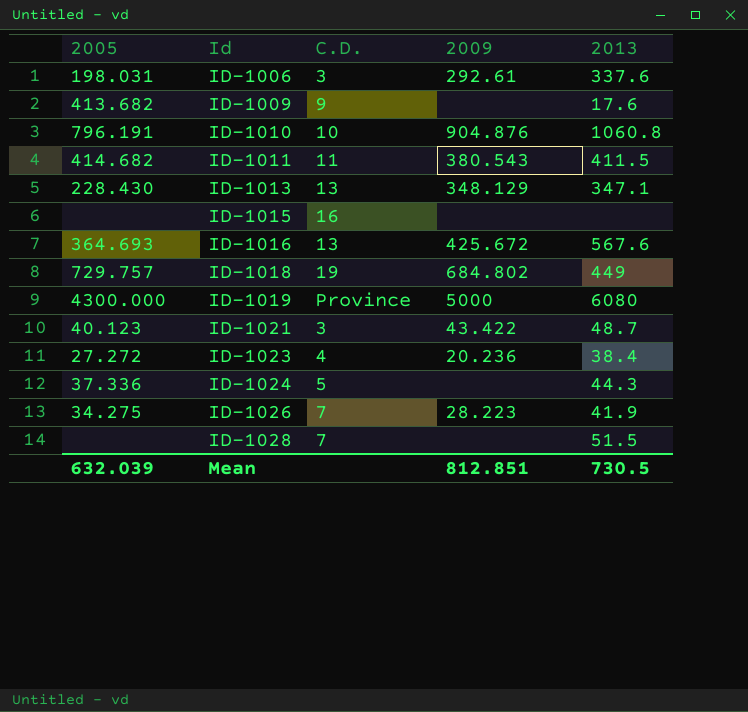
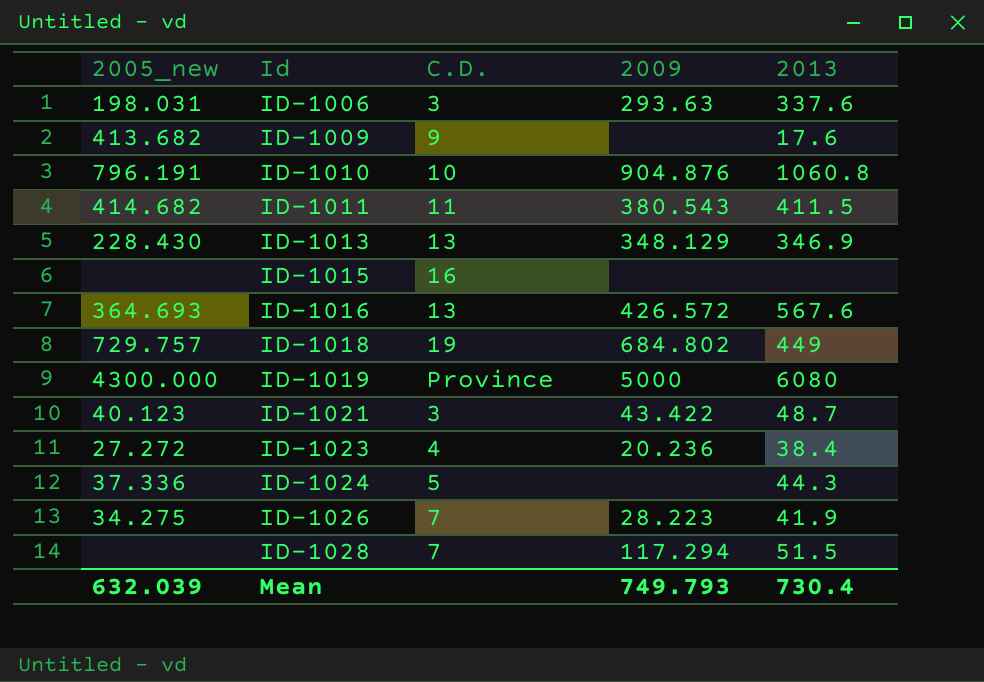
column name: 2005 -> 2005_new
ID-1006 | 2009: 292.61 -> 293.63
ID-1013 | 2013: 347.1 -> 346.9
ID-1016 | 2009: 425.672 -> 426.572
ID-1028 | 2009: none -> 117.294
Mean | 2009: 812.851 -> 749.793
Mean | 2013: 730.5 -> 730.4

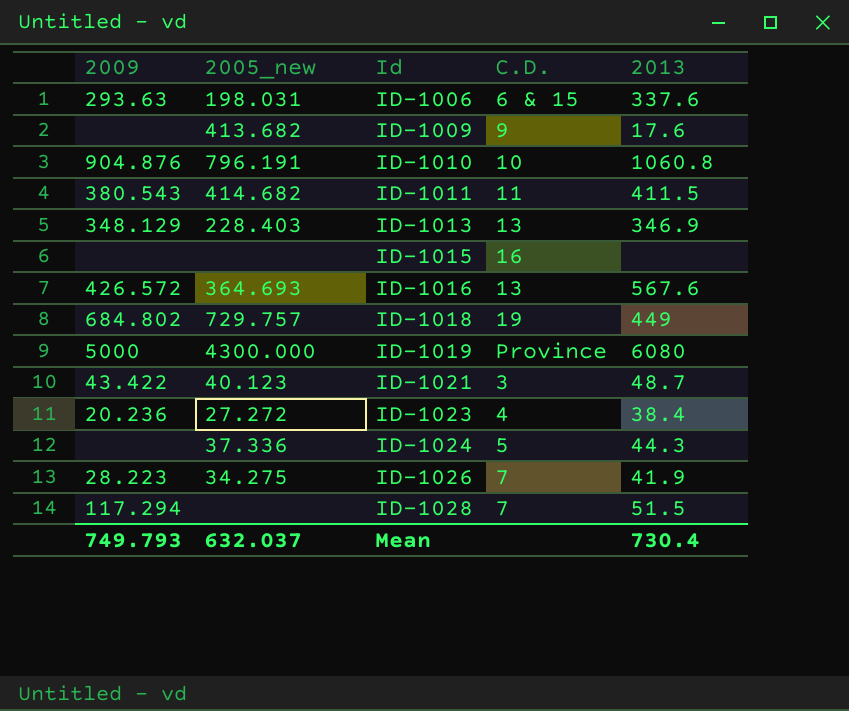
column 2009 | position: 4 -> 1
ID-1006 | C.D.: 3 -> 6 & 15
ID-1013 | 2005_new: 228.430 -> 228.403
Mean | 2005_new: 632.039 -> 632.037

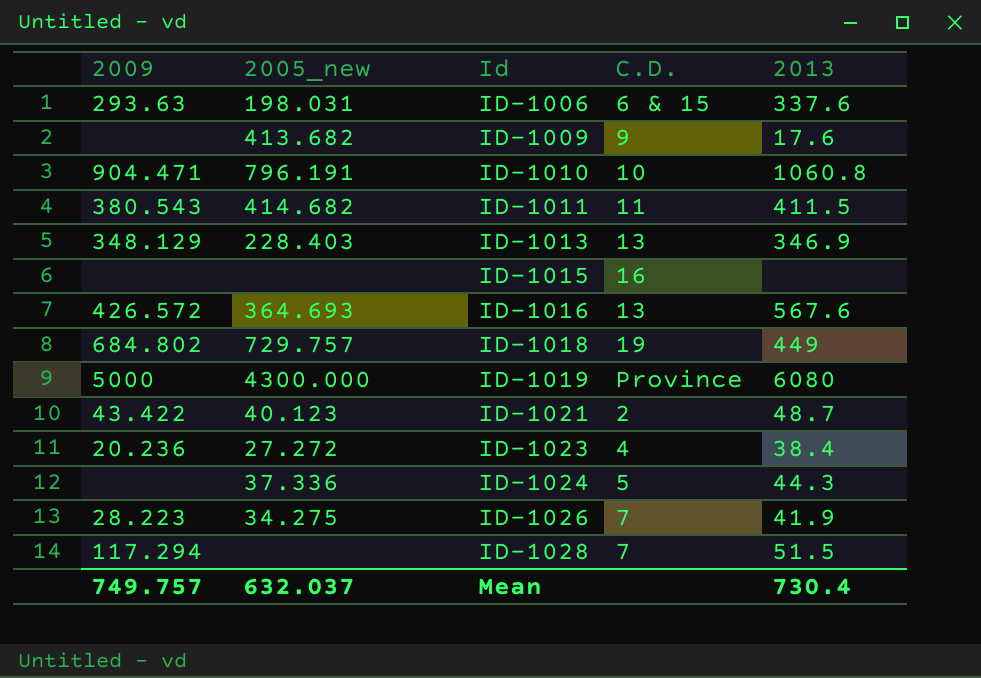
ID-1010 | 2009: 904.876 -> 904.471
ID-1021 | C.D.: 3 -> 2
Mean | 2009: 749.793 -> 749.757

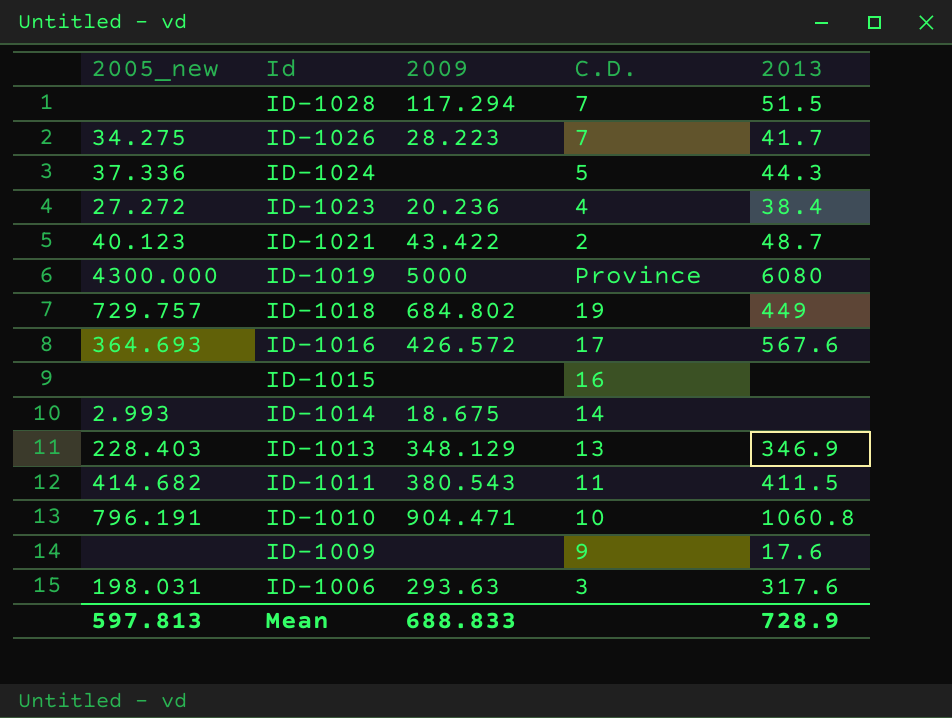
row order: Id ascending -> Id descending
column 2009 | position: 1 -> 3
ID-1026 | 2013: 41.9 -> 41.7
ID-1016 | C.D.: 13 -> 17
row ID-1014: none -> 2.993 | 18.675 | 14 | none
ID-1009 | 2005_new: 413.682 -> none
ID-1006 | C.D.: 6 & 15 -> 3
ID-1006 | 2013: 337.6 -> 317.6
Mean | 2005_new: 632.037 -> 597.813
Mean | 2009: 749.757 -> 688.833
Mean | 2013: 730.4 -> 728.9

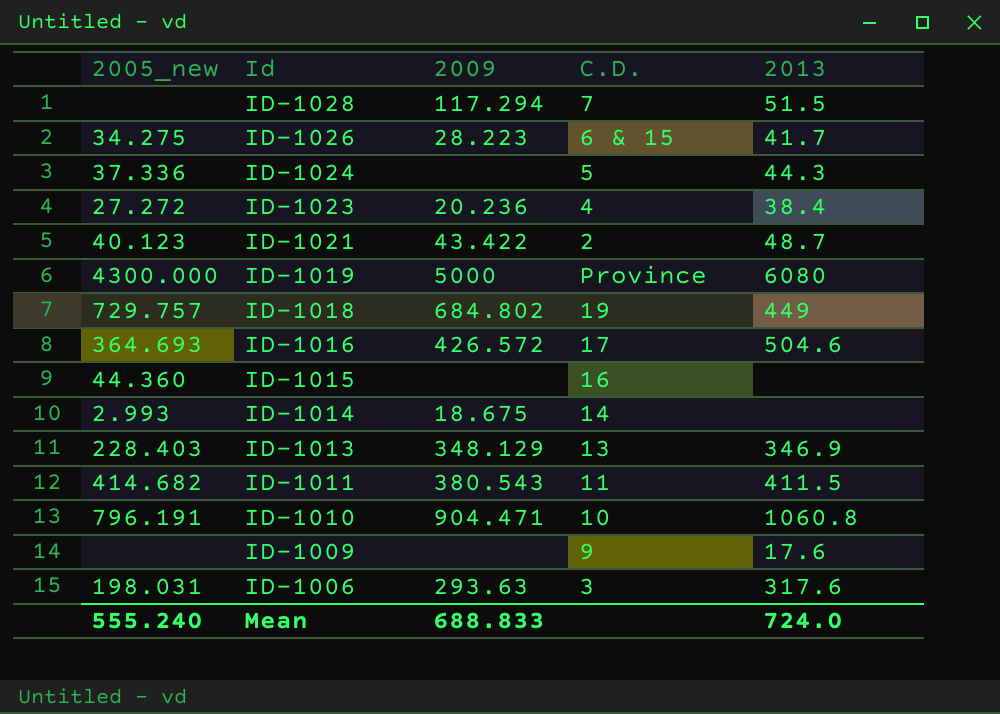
ID-1026 | C.D.: 7 -> 6 & 15
ID-1016 | 2013: 567.6 -> 504.6
ID-1015 | 2005_new: none -> 44.360
Mean | 2005_new: 597.813 -> 555.240
Mean | 2013: 728.9 -> 724.0

